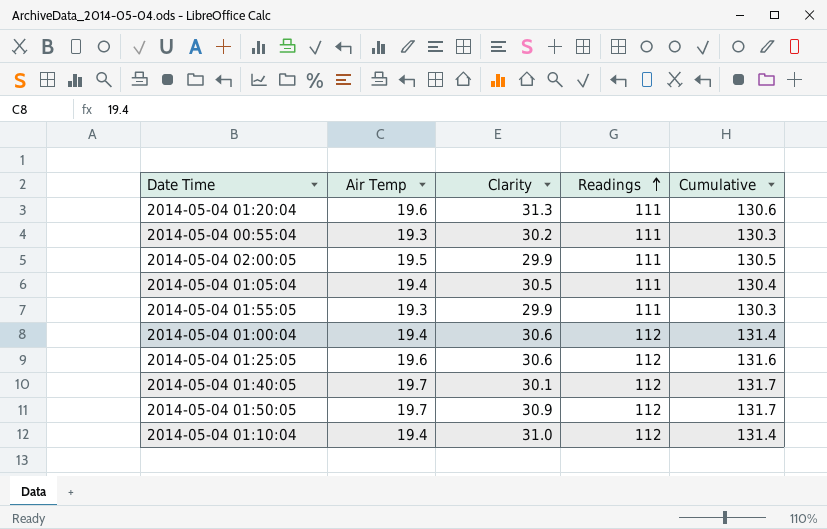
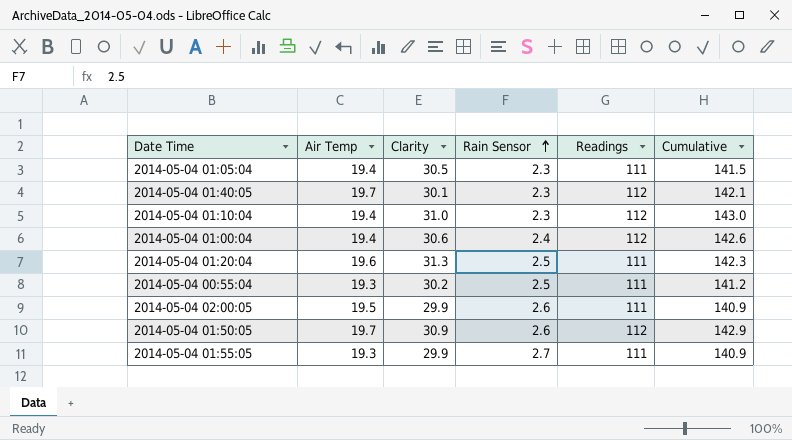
row order: Readings ascending -> Rain Sensor ascending
column Rain Sensor | position: none -> 4
column Cumulative | formula: [Air Temp] + [Readings] -> [Clarity] + [Readings]
row 2014-05-04 01:25:05: 19.6 | 30.6 | 112 | 131.6 -> none

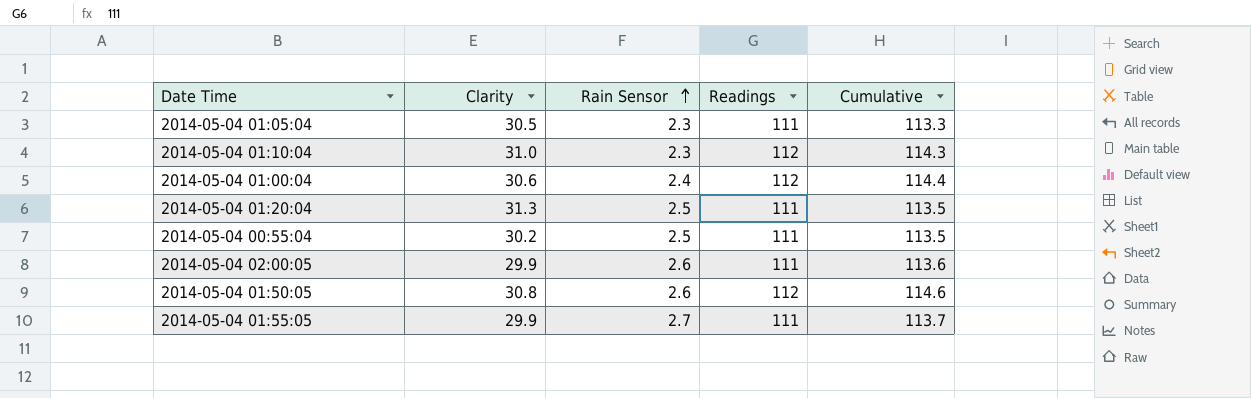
column Air Temp | position: 2 -> none
column Cumulative | formula: [Clarity] + [Readings] -> [Rain Sensor] + [Readings]
row 2014-05-04 01:40:05: 19.7 | 30.1 | 2.3 | 112 | 142.1 -> none
2014-05-04 01:50:05 | Clarity: 30.9 -> 30.8

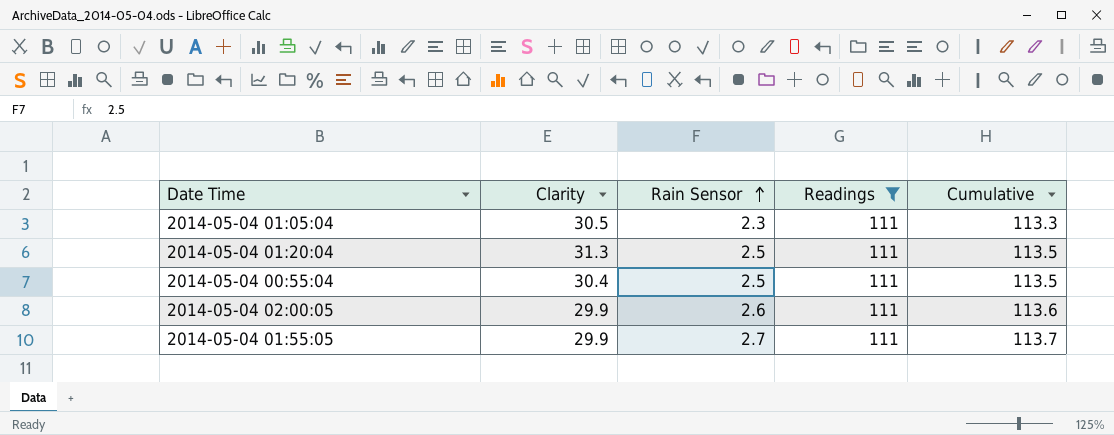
filter: none -> Readings = 111
2014-05-04 00:55:04 | Clarity: 30.2 -> 30.4

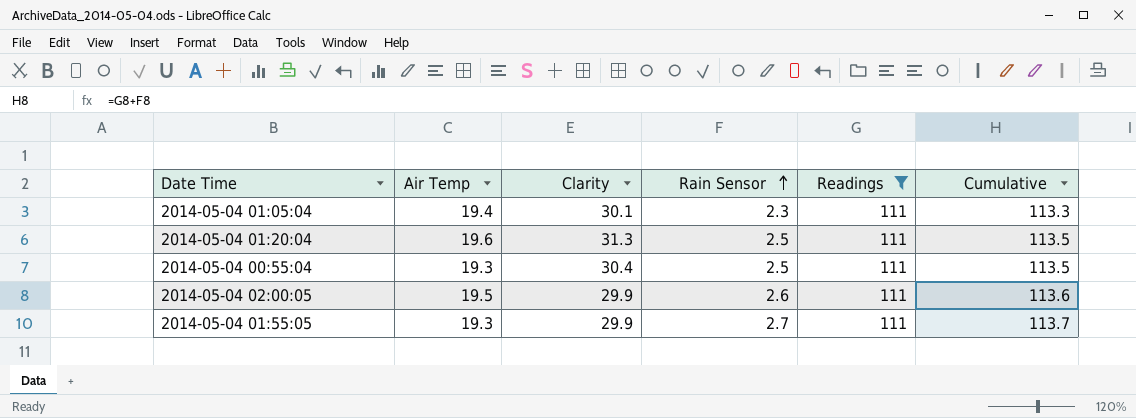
column Air Temp | position: none -> 2
2014-05-04 01:05:04 | Clarity: 30.5 -> 30.1

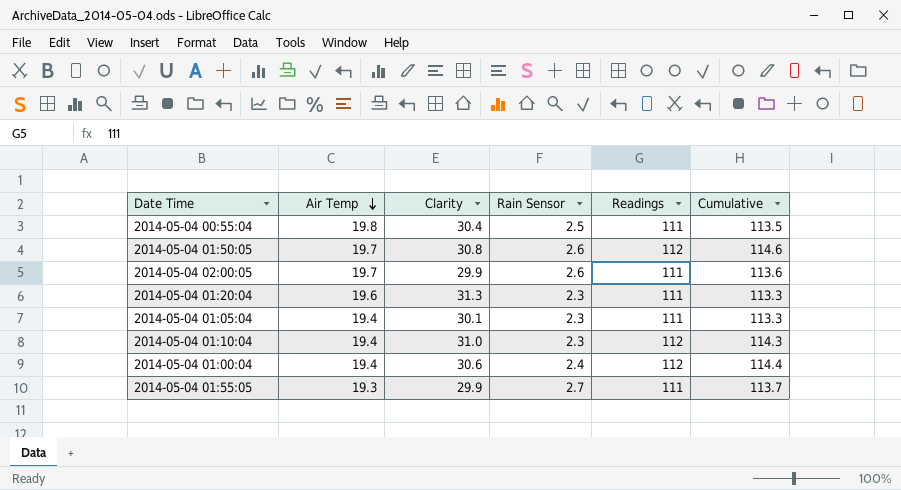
filter: Readings = 111 -> none
row order: Rain Sensor ascending -> Air Temp descending
2014-05-04 00:55:04 | Air Temp: 19.3 -> 19.8
2014-05-04 02:00:05 | Air Temp: 19.5 -> 19.7
2014-05-04 01:20:04 | Rain Sensor: 2.5 -> 2.3
2014-05-04 01:20:04 | Cumulative: 113.5 -> 113.3

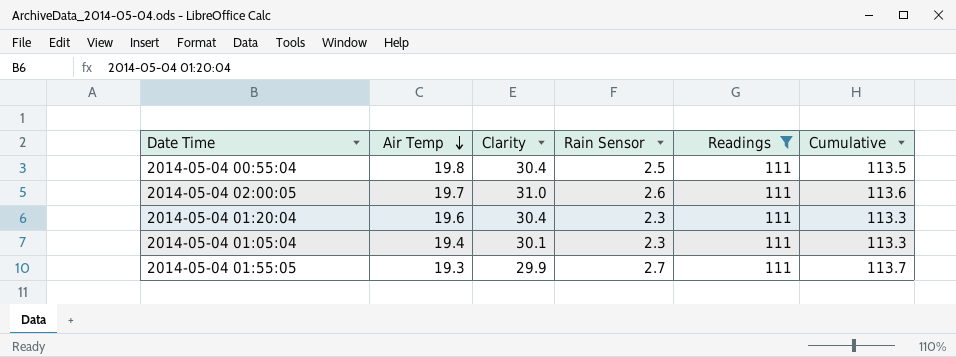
filter: none -> Readings = 111
2014-05-04 02:00:05 | Clarity: 29.9 -> 31.0
2014-05-04 01:20:04 | Clarity: 31.3 -> 30.4

